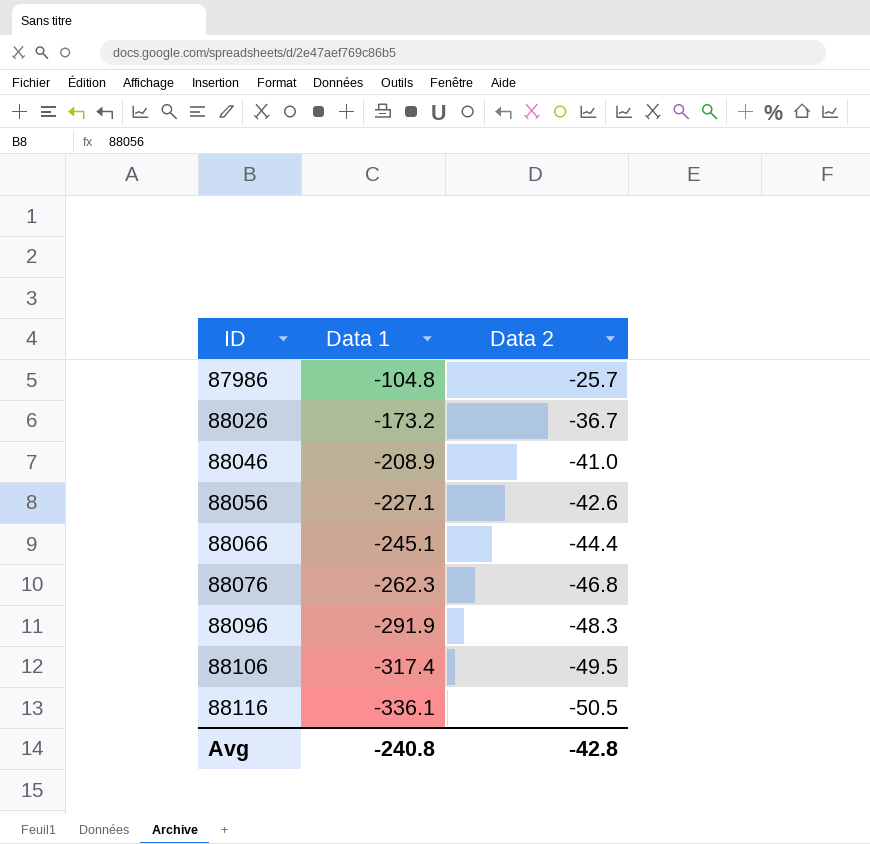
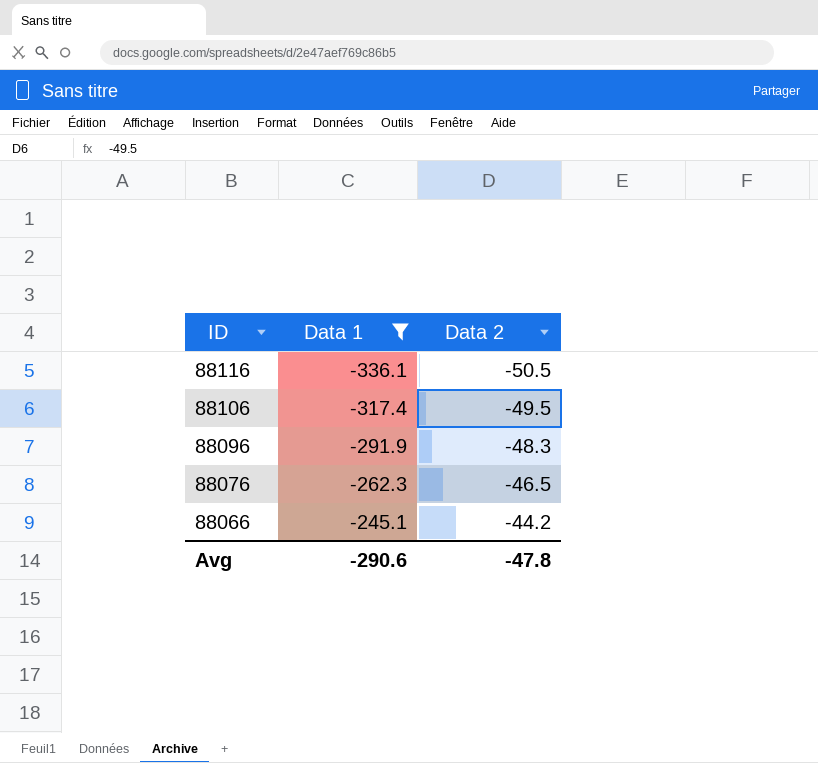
filter: none -> Data 1 <= -245.1
row order: ID ascending -> ID descending
88076 | Data 2: -46.8 -> -46.5
88066 | Data 2: -44.4 -> -44.2
Avg | Data 1: -240.8 -> -290.6
Avg | Data 2: -42.8 -> -47.8

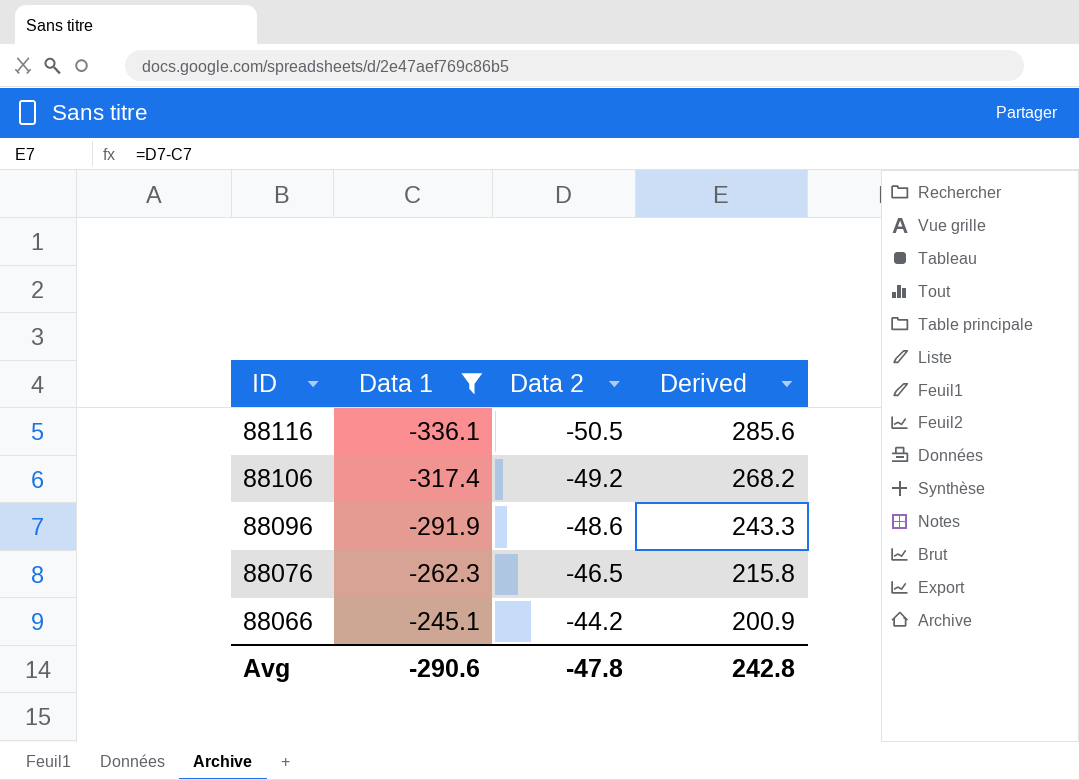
column Derived | formula: none -> [Data 2] - [Data 1]
88106 | Data 2: -49.5 -> -49.2
88096 | Data 2: -48.3 -> -48.6

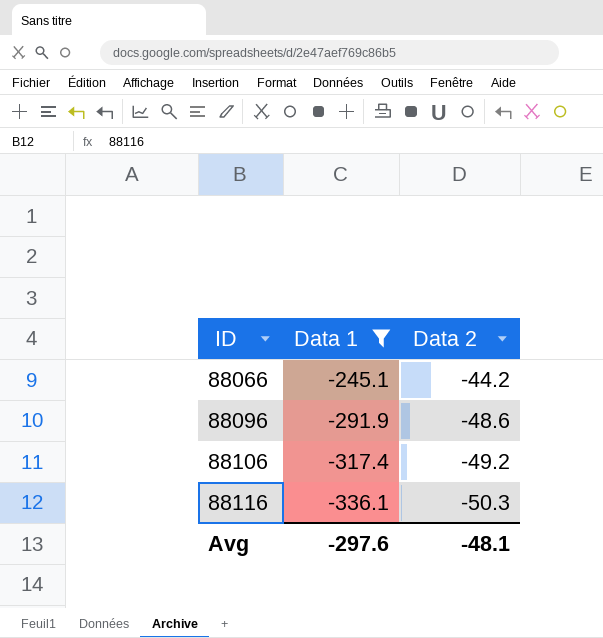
row order: ID descending -> ID ascending
column Derived | formula: [Data 2] - [Data 1] -> none
row 88076: -262.3 | -46.5 | 215.8 -> none
88116 | Data 2: -50.5 -> -50.3
Avg | Data 1: -290.6 -> -297.6
Avg | Data 2: -47.8 -> -48.1

